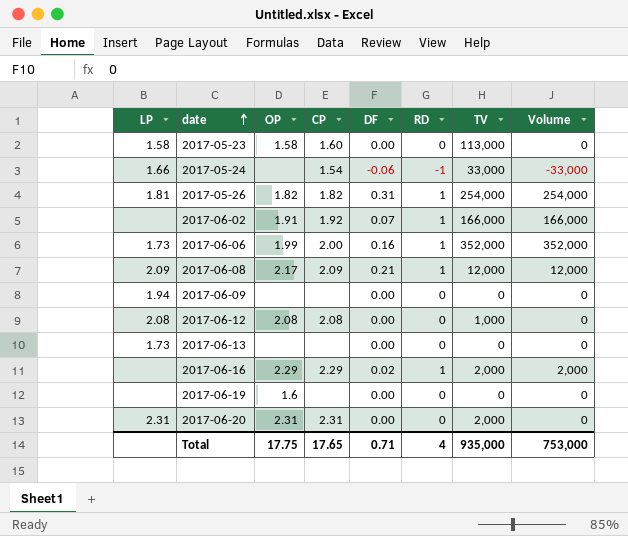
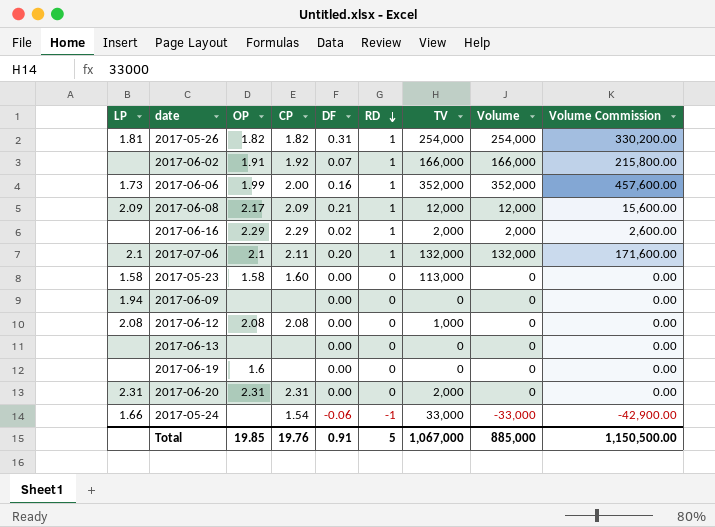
row order: date ascending -> RD descending
column Volume Commission | formula: none -> [Volume] * 1.3
row 2017-07-06: none -> 2.1 | 2.1 | 2.11 | 0.20 | 1 | 132,000 | 132,000 | 171,600.00
2017-06-13 | LP: 1.73 -> none
Total | OP: 17.75 -> 19.85
Total | CP: 17.65 -> 19.76
Total | DF: 0.71 -> 0.91
Total | RD: 4 -> 5
Total | TV: 935,000 -> 1,067,000
Total | Volume: 753,000 -> 885,000

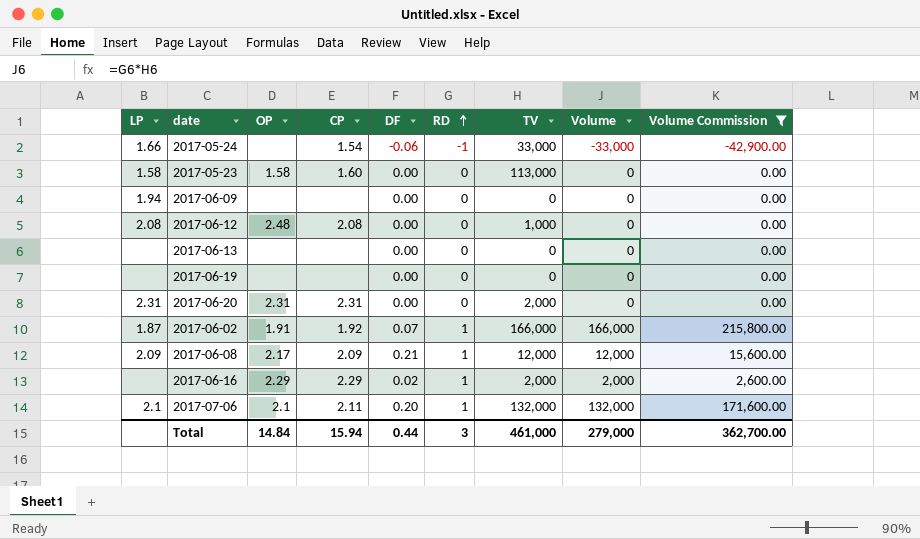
filter: none -> Volume Commission <= 215,800.00
row order: RD descending -> RD ascending
2017-06-12 | OP: 2.08 -> 2.48
2017-06-19 | OP: 1.6 -> none
2017-06-02 | LP: none -> 1.87
Total | OP: 19.85 -> 14.84
Total | CP: 19.76 -> 15.94
Total | DF: 0.91 -> 0.44
Total | RD: 5 -> 3
Total | TV: 1,067,000 -> 461,000
Total | Volume: 885,000 -> 279,000
Total | Volume Commission: 1,150,500.00 -> 362,700.00

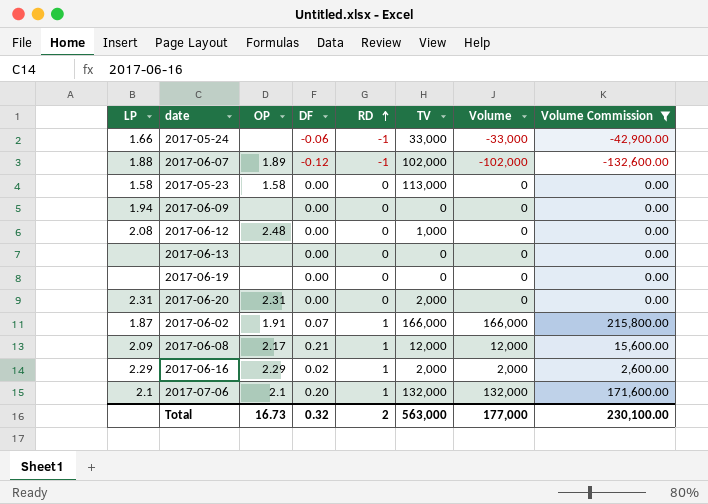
column CP | position: 4 -> none
row 2017-06-07: none -> 1.88 | 1.89 | -0.12 | -1 | 102,000 | -102,000 | -132,600.00
2017-06-16 | LP: none -> 2.29
Total | OP: 14.84 -> 16.73
Total | DF: 0.44 -> 0.32
Total | RD: 3 -> 2
Total | TV: 461,000 -> 563,000
Total | Volume: 279,000 -> 177,000
Total | Volume Commission: 362,700.00 -> 230,100.00

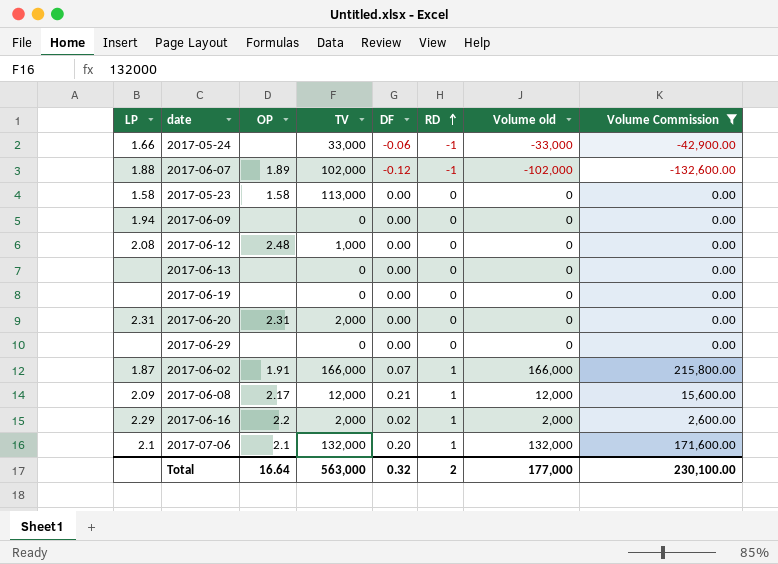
column TV | position: 6 -> 4
column name: Volume -> Volume old
row 2017-06-29: none -> none | none | 0 | 0.00 | 0 | 0 | 0.00
2017-06-16 | OP: 2.29 -> 2.2
Total | OP: 16.73 -> 16.64

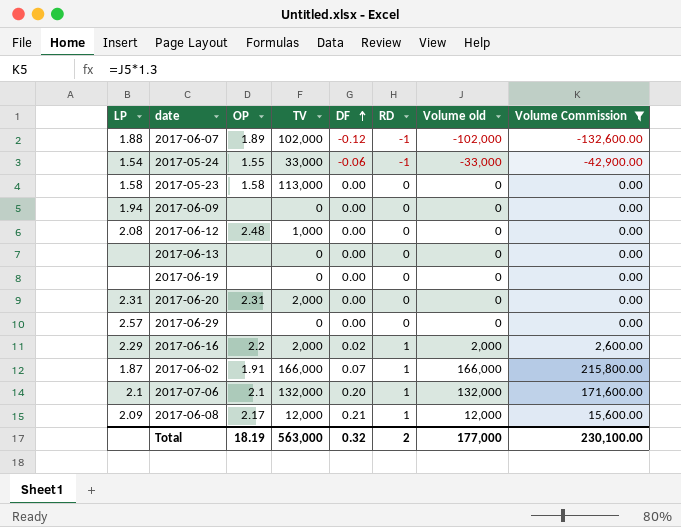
row order: RD ascending -> DF ascending
2017-05-24 | LP: 1.66 -> 1.54
2017-05-24 | OP: none -> 1.55
2017-06-29 | LP: none -> 2.57
Total | OP: 16.64 -> 18.19

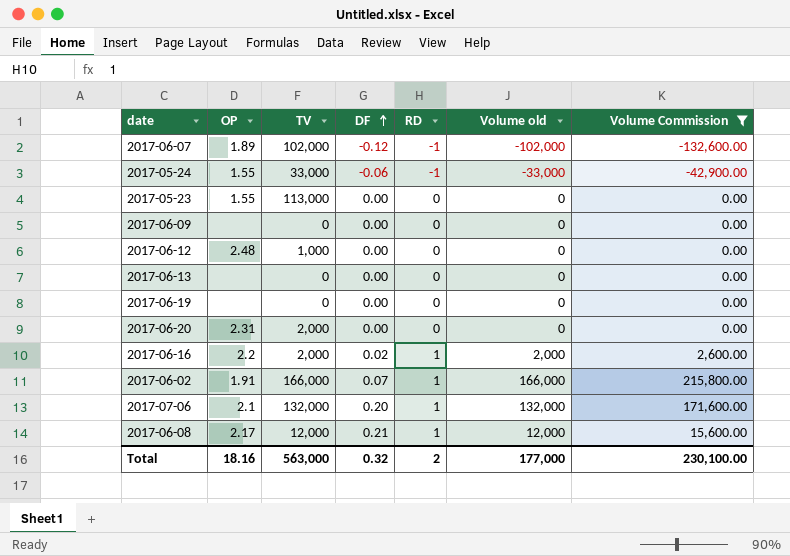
column LP | position: 1 -> none
row 2017-06-29: 2.57 | none | 0 | 0.00 | 0 | 0 | 0.00 -> none
2017-05-23 | OP: 1.58 -> 1.55
Total | OP: 18.19 -> 18.16

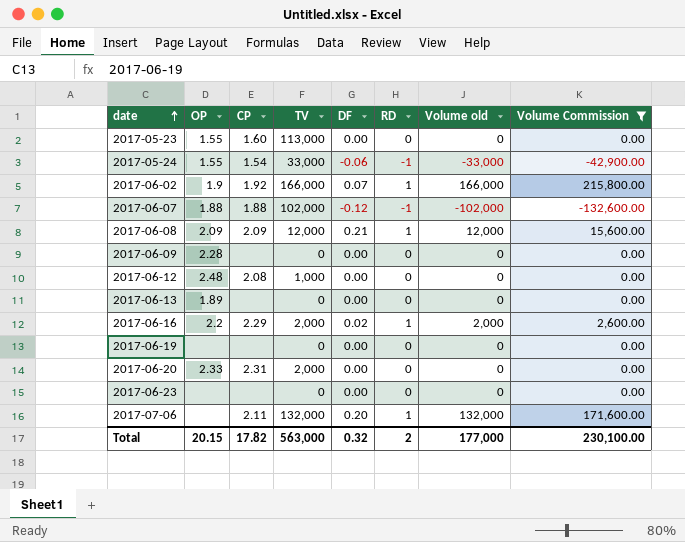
row order: DF ascending -> date ascending
column CP | position: none -> 3
2017-06-02 | OP: 1.91 -> 1.9
2017-06-07 | OP: 1.89 -> 1.88
2017-06-08 | OP: 2.17 -> 2.09
2017-06-09 | OP: none -> 2.28
2017-06-13 | OP: none -> 1.89
2017-06-20 | OP: 2.31 -> 2.33
row 2017-06-23: none -> none | none | 0 | 0.00 | 0 | 0 | 0.00
2017-07-06 | OP: 2.1 -> none
Total | OP: 18.16 -> 20.15

